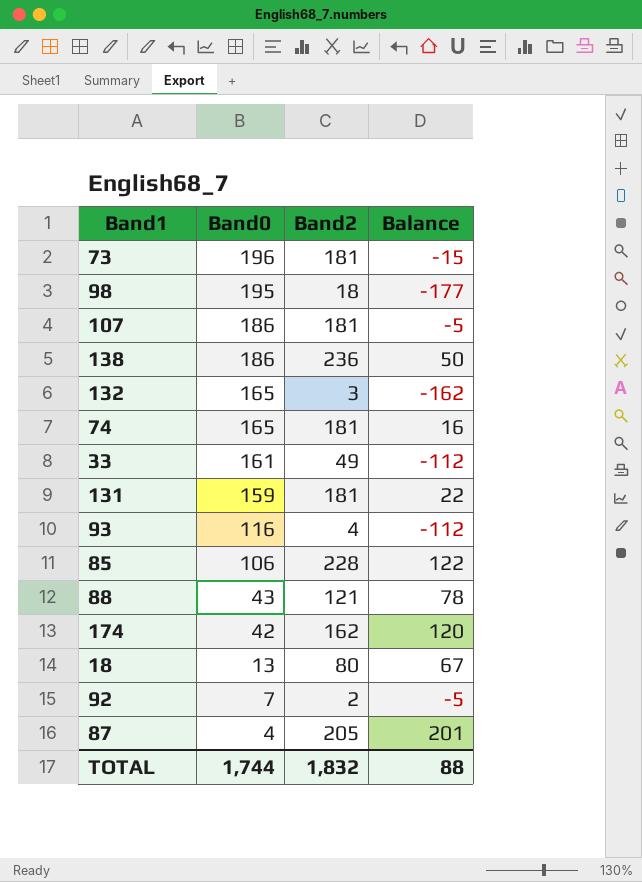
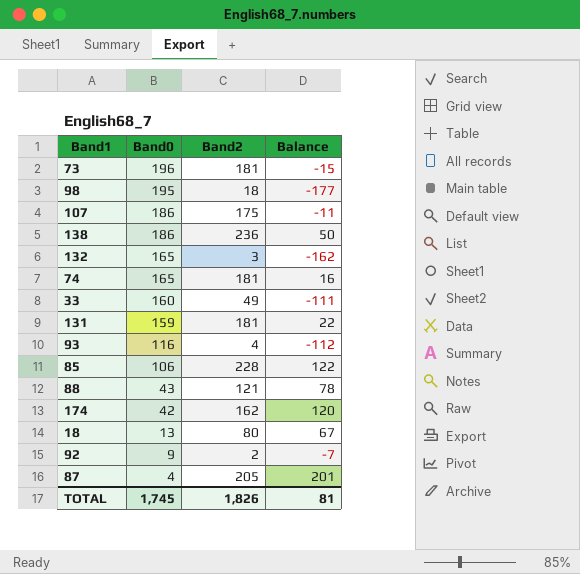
107 | Band2: 181 -> 175
107 | Balance: -5 -> -11
33 | Band0: 161 -> 160
33 | Balance: -112 -> -111
92 | Band0: 7 -> 9
92 | Balance: -5 -> -7
TOTAL | Band0: 1,744 -> 1,745
TOTAL | Band2: 1,832 -> 1,826
TOTAL | Balance: 88 -> 81

